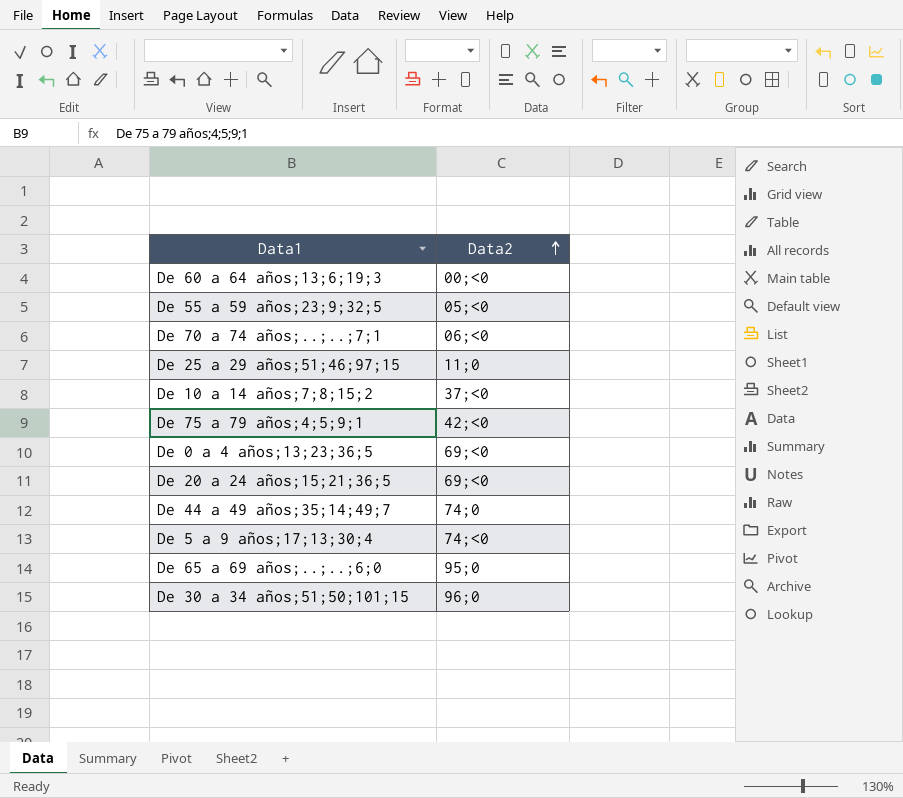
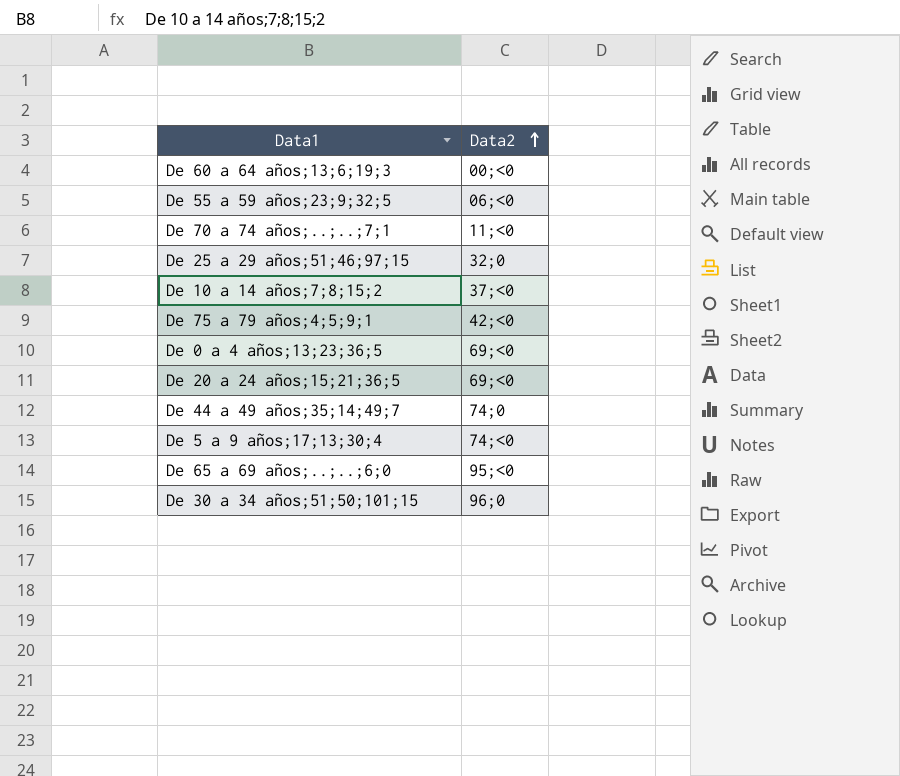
De 55 a 59 años;23;9;32;5 | Data2: 05;<0 -> 06;<0
De 70 a 74 años;..;..;7;1 | Data2: 06;<0 -> 11;<0
De 25 a 29 años;51;46;97;15 | Data2: 11;0 -> 32;0
De 65 a 69 años;..;..;6;0 | Data2: 95;0 -> 95;<0

